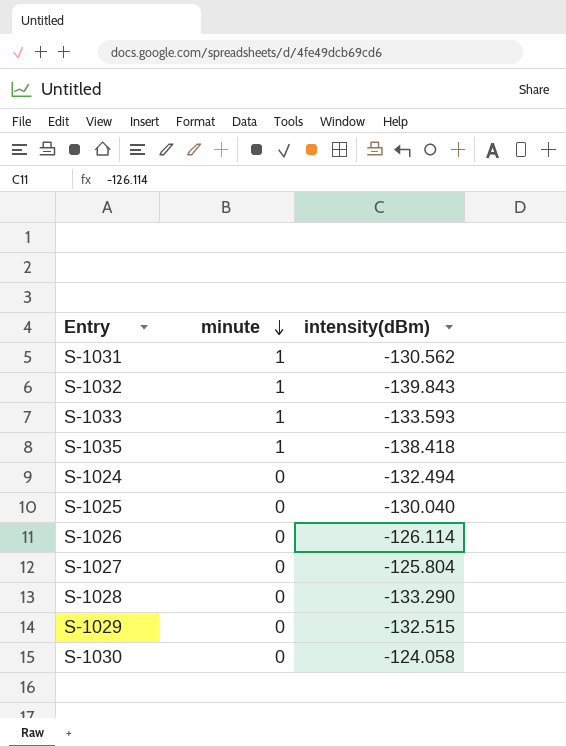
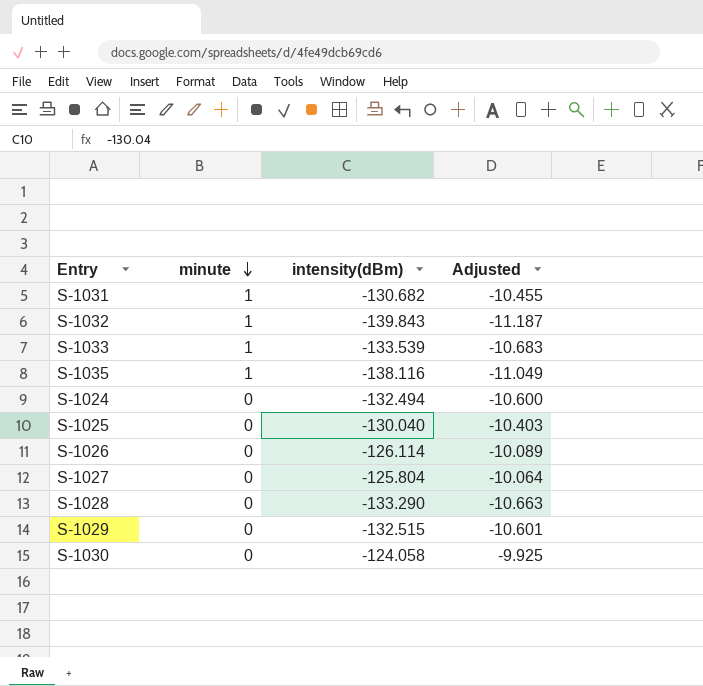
column Adjusted | formula: none -> [intensity(dBm)] * 0.08
S-1031 | intensity(dBm): -130.562 -> -130.682
S-1033 | intensity(dBm): -133.593 -> -133.539
S-1035 | intensity(dBm): -138.418 -> -138.116

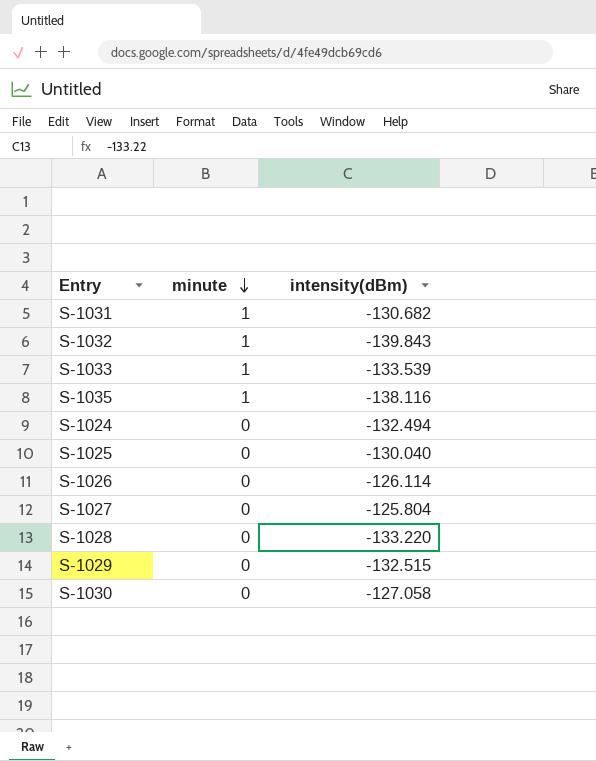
column Adjusted | formula: [intensity(dBm)] * 0.08 -> none
S-1028 | intensity(dBm): -133.290 -> -133.220
S-1030 | intensity(dBm): -124.058 -> -127.058

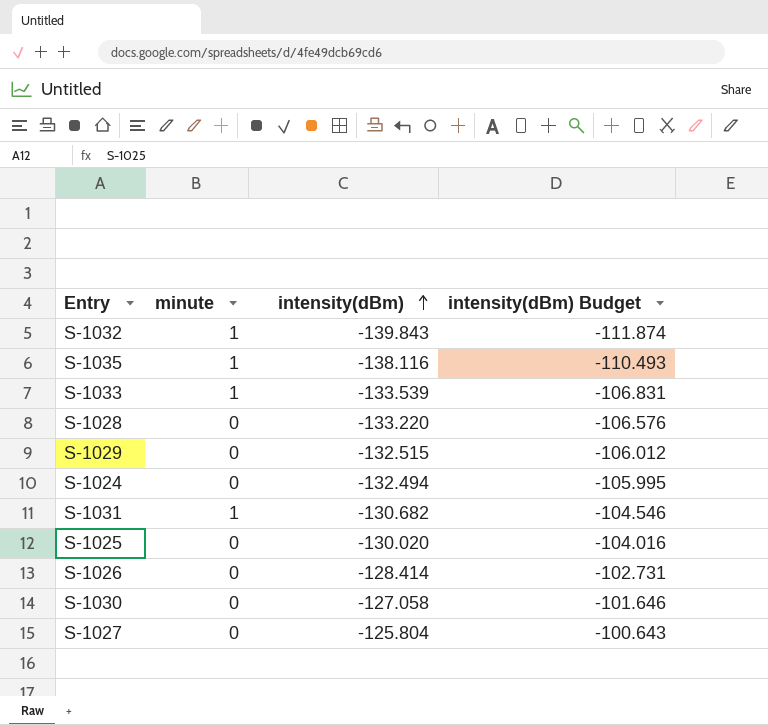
row order: minute descending -> intensity(dBm) ascending
column intensity(dBm) Budget | formula: none -> [intensity(dBm)] * 0.8
S-1025 | intensity(dBm): -130.040 -> -130.020
S-1026 | intensity(dBm): -126.114 -> -128.414

